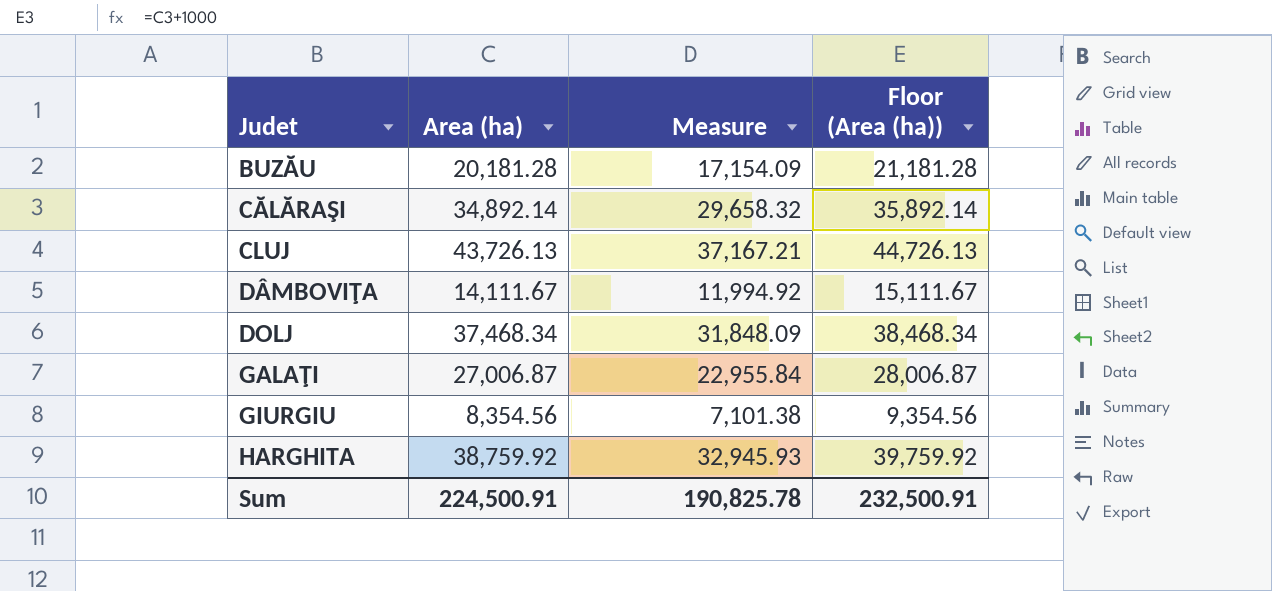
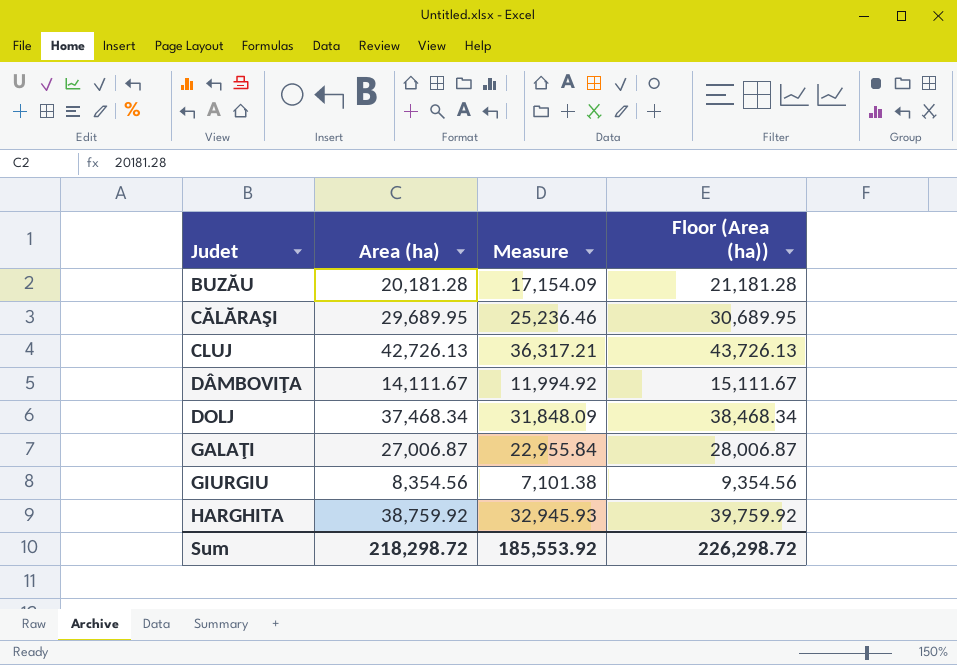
CĂLĂRAŞI | Area (ha): 34,892.14 -> 29,689.95
CĂLĂRAŞI | Measure: 29,658.32 -> 25,236.46
CĂLĂRAŞI | Floor (Area (ha)): 35,892.14 -> 30,689.95
CLUJ | Area (ha): 43,726.13 -> 42,726.13
CLUJ | Measure: 37,167.21 -> 36,317.21
CLUJ | Floor (Area (ha)): 44,726.13 -> 43,726.13
Sum | Area (ha): 224,500.91 -> 218,298.72
Sum | Measure: 190,825.78 -> 185,553.92
Sum | Floor (Area (ha)): 232,500.91 -> 226,298.72

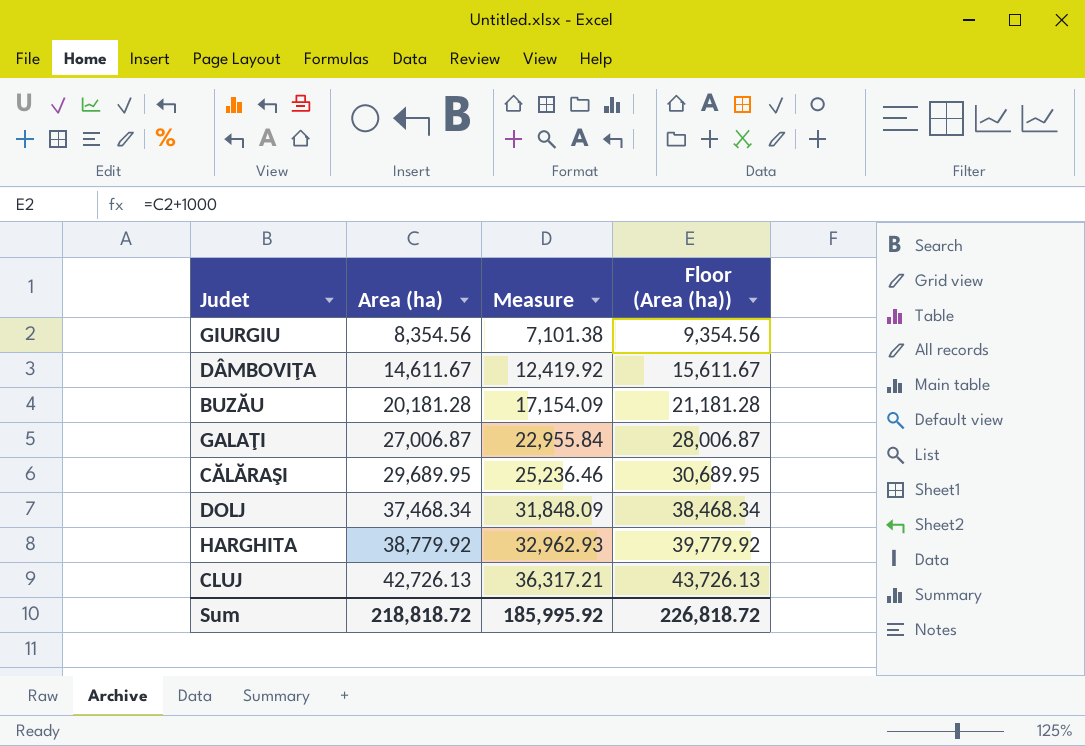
row order: Judet ascending -> Area (ha) ascending
DÂMBOVIŢA | Area (ha): 14,111.67 -> 14,611.67
DÂMBOVIŢA | Measure: 11,994.92 -> 12,419.92
DÂMBOVIŢA | Floor (Area (ha)): 15,111.67 -> 15,611.67
HARGHITA | Area (ha): 38,759.92 -> 38,779.92
HARGHITA | Measure: 32,945.93 -> 32,962.93
HARGHITA | Floor (Area (ha)): 39,759.92 -> 39,779.92
Sum | Area (ha): 218,298.72 -> 218,818.72
Sum | Measure: 185,553.92 -> 185,995.92
Sum | Floor (Area (ha)): 226,298.72 -> 226,818.72

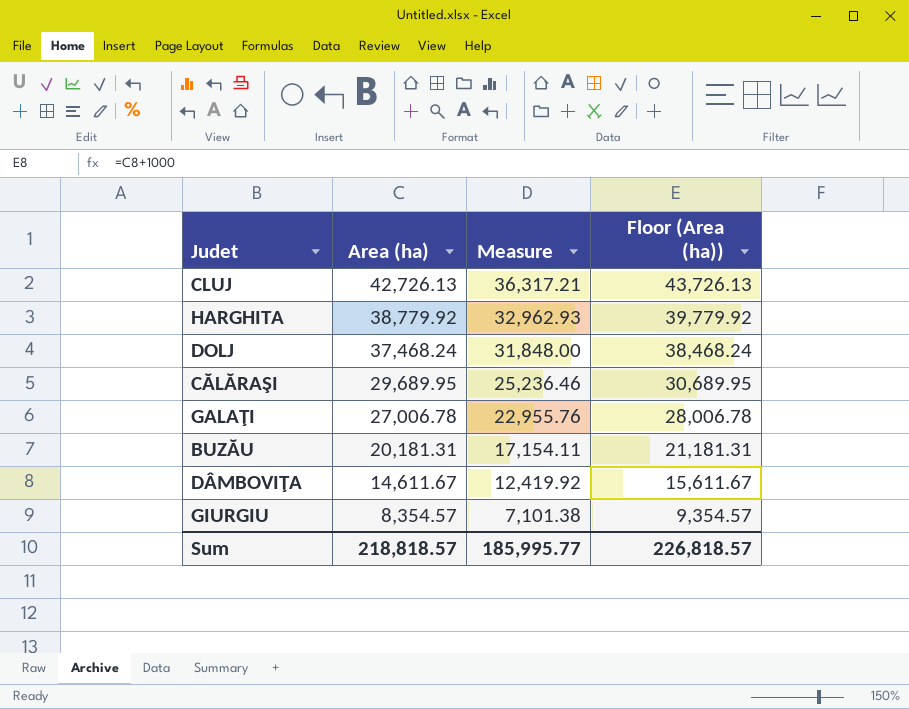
row order: Area (ha) ascending -> Area (ha) descending
DOLJ | Area (ha): 37,468.34 -> 37,468.24
DOLJ | Measure: 31,848.09 -> 31,848.00
DOLJ | Floor (Area (ha)): 38,468.34 -> 38,468.24
GALAŢI | Area (ha): 27,006.87 -> 27,006.78
GALAŢI | Measure: 22,955.84 -> 22,955.76
GALAŢI | Floor (Area (ha)): 28,006.87 -> 28,006.78
BUZĂU | Area (ha): 20,181.28 -> 20,181.31
BUZĂU | Measure: 17,154.09 -> 17,154.11
BUZĂU | Floor (Area (ha)): 21,181.28 -> 21,181.31
GIURGIU | Area (ha): 8,354.56 -> 8,354.57
GIURGIU | Floor (Area (ha)): 9,354.56 -> 9,354.57
Sum | Area (ha): 218,818.72 -> 218,818.57
Sum | Measure: 185,995.92 -> 185,995.77
Sum | Floor (Area (ha)): 226,818.72 -> 226,818.57

